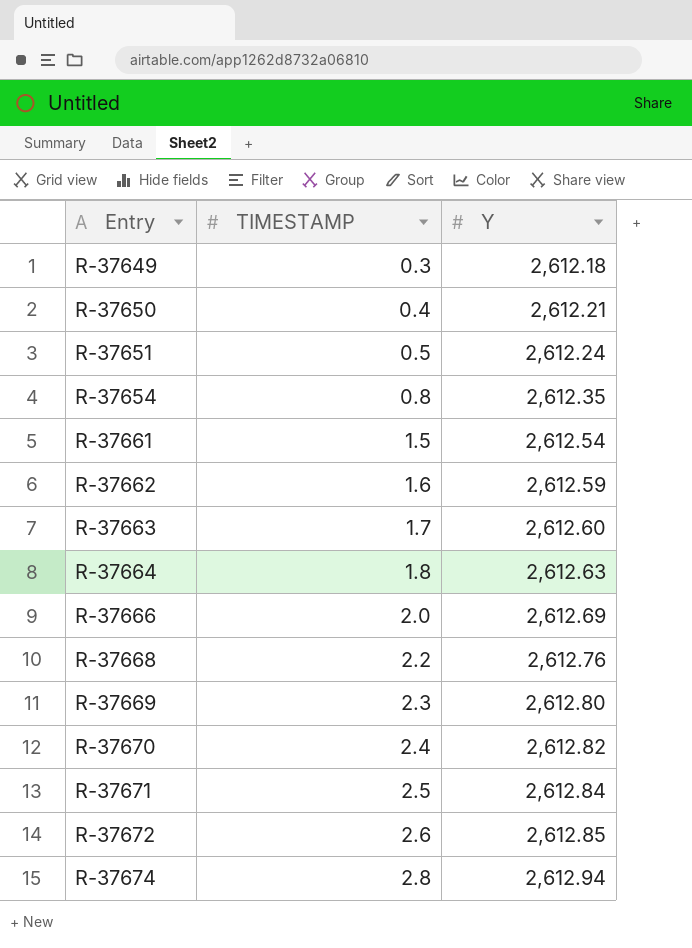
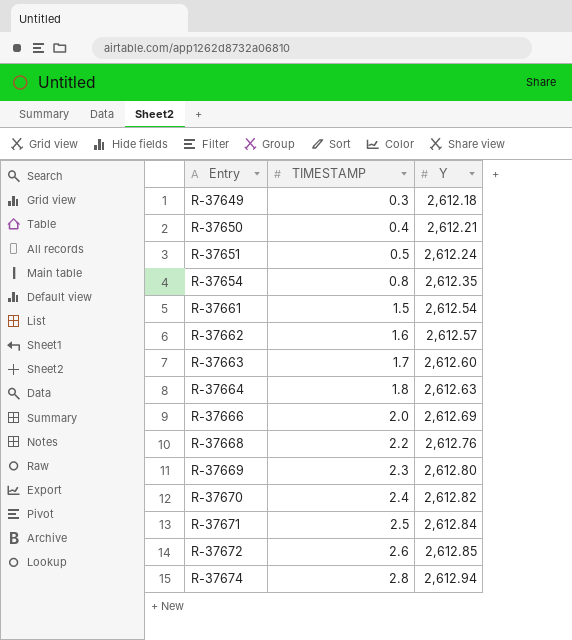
R-37662 | Y: 2,612.59 -> 2,612.57

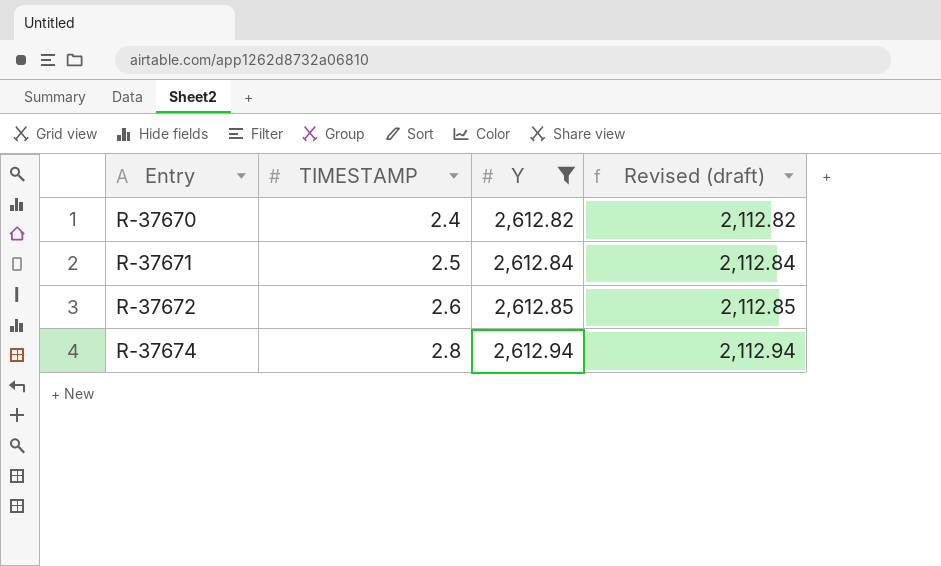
filter: none -> Y >= 2,612.82
column Revised (draft) | formula: none -> [Y] - 500

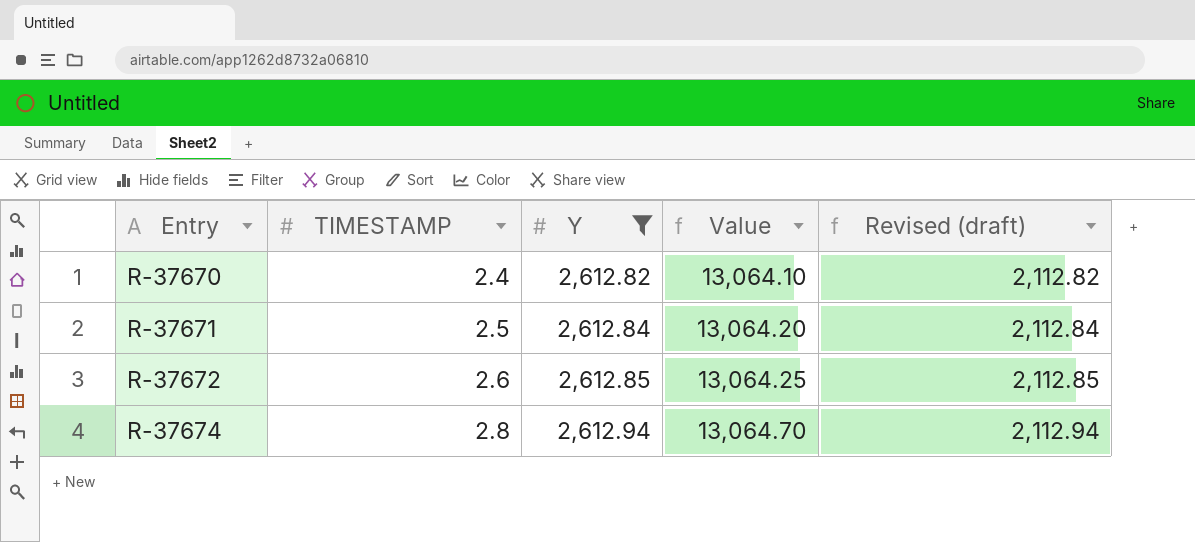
column Value | formula: none -> [Y] * 5

